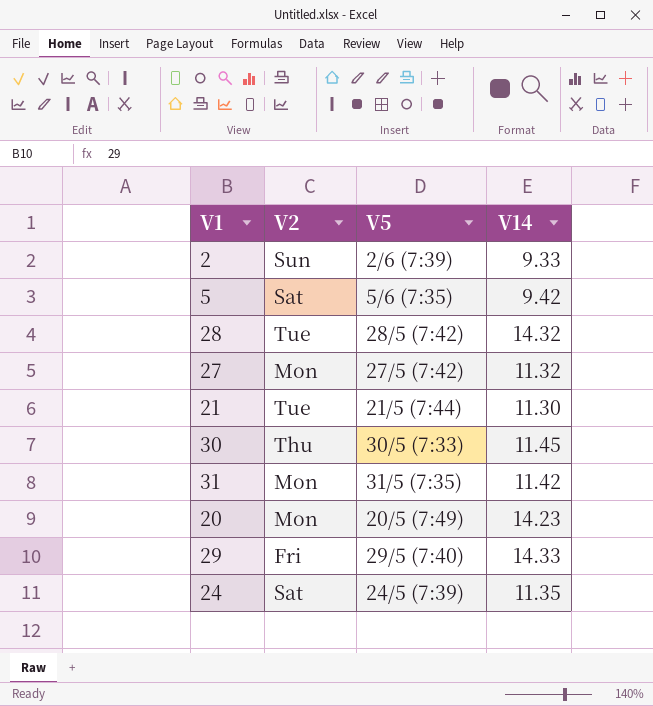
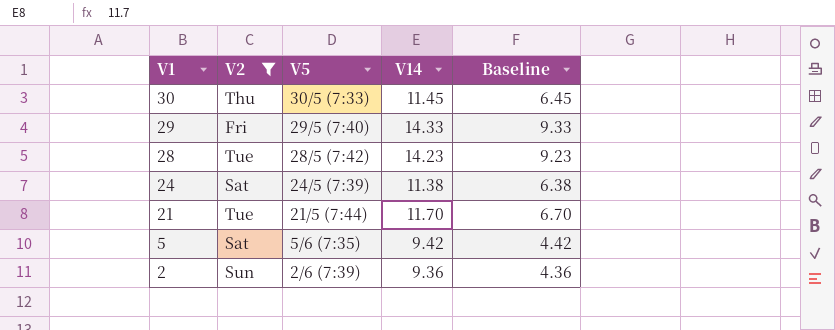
filter: none -> V2 != Mon
row order: none -> V1 descending
column Baseline | formula: none -> [V14] - 5
28 | V14: 14.32 -> 14.23
24 | V14: 11.35 -> 11.38
21 | V14: 11.30 -> 11.70
2 | V14: 9.33 -> 9.36

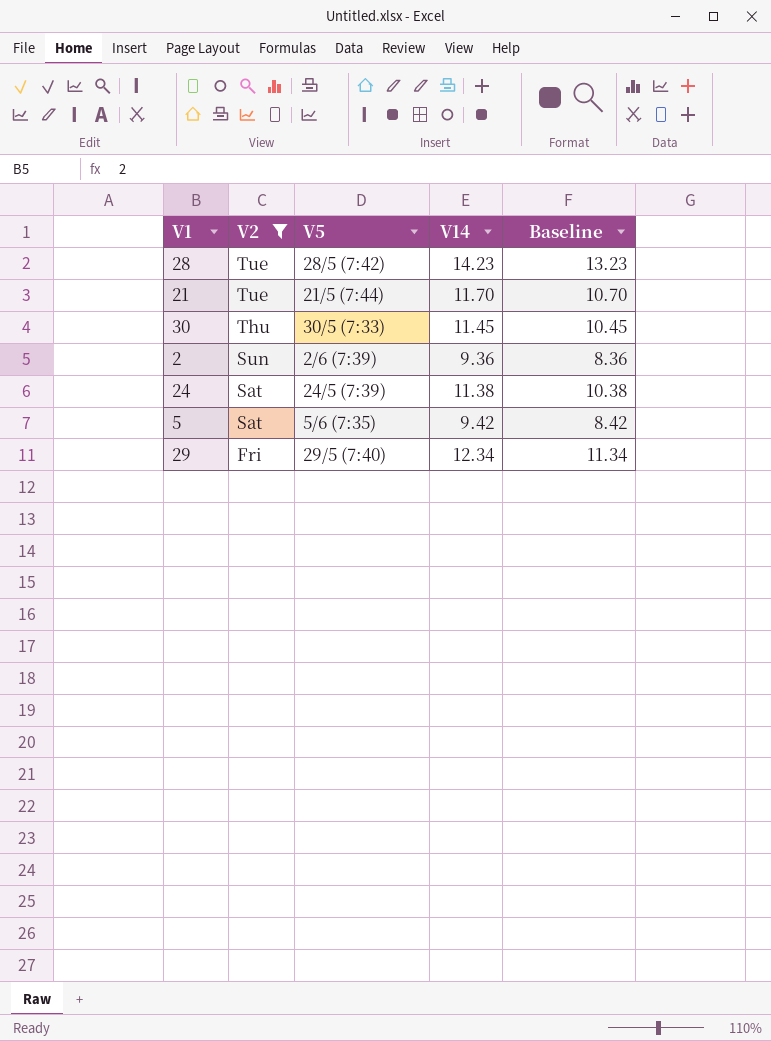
row order: V1 descending -> V2 descending
column Baseline | formula: [V14] - 5 -> [V14] - 1
29 | V14: 14.33 -> 12.34

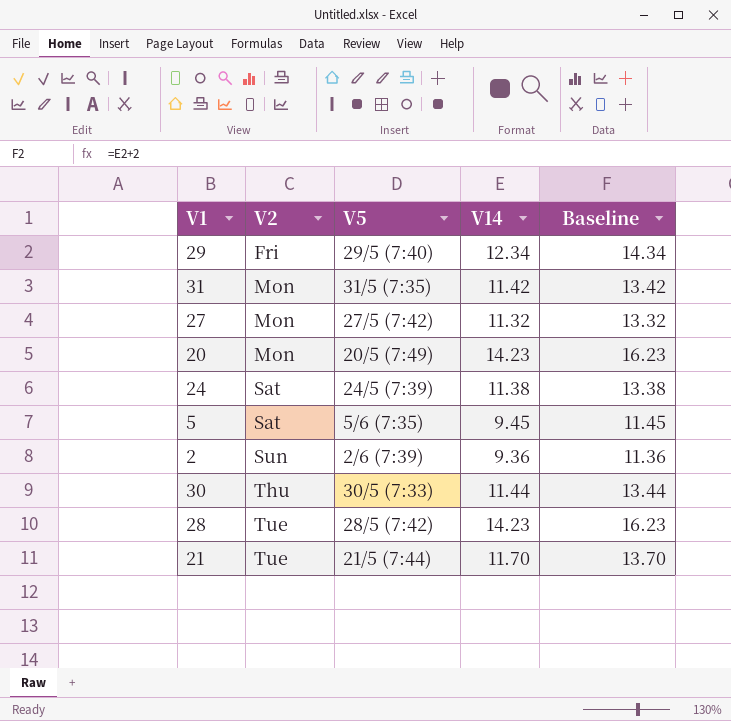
filter: V2 != Mon -> none
row order: V2 descending -> V2 ascending
column Baseline | formula: [V14] - 1 -> [V14] + 2
5 | V14: 9.42 -> 9.45
30 | V14: 11.45 -> 11.44

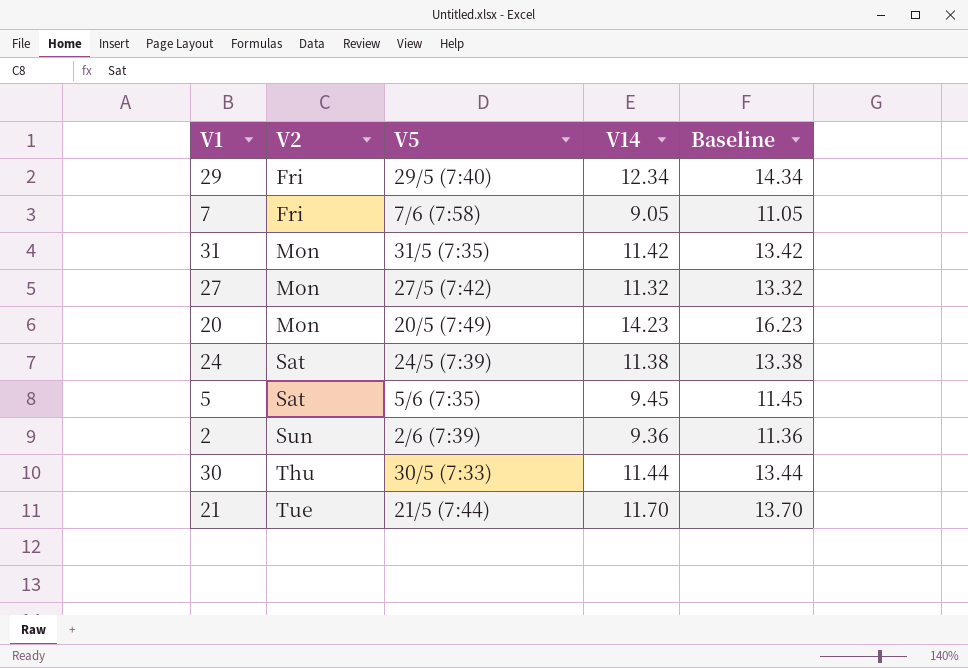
row 28: Tue | 28/5 (7:42) | 14.23 | 16.23 -> none
row 7: none -> Fri | 7/6 (7:58) | 9.05 | 11.05

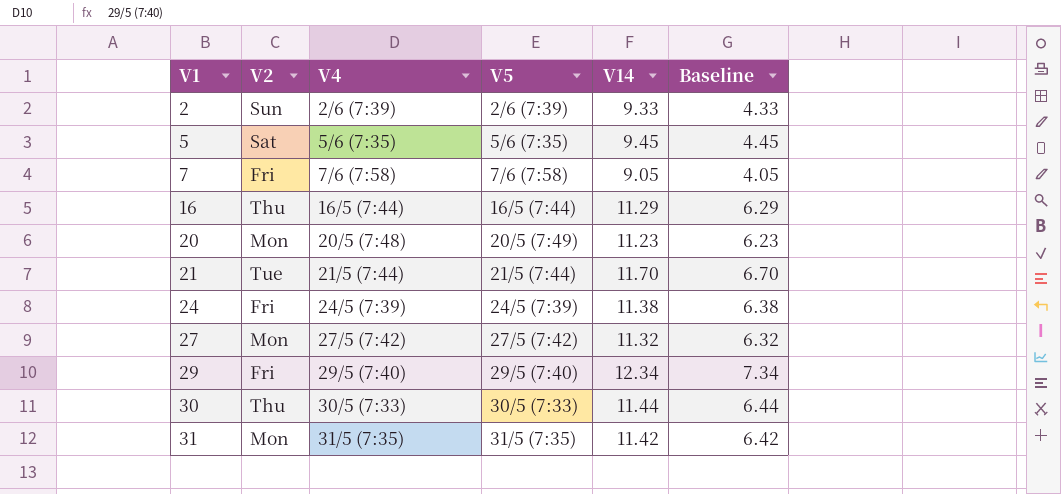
row order: V2 ascending -> V1 ascending
column V4 | position: none -> 3
column Baseline | formula: [V14] + 2 -> [V14] - 5
2 | V14: 9.36 -> 9.33
row 16: none -> Thu | 16/5 (7:44) | 16/5 (7:44) | 11.29 | 6.29
20 | V14: 14.23 -> 11.23
24 | V2: Sat -> Fri

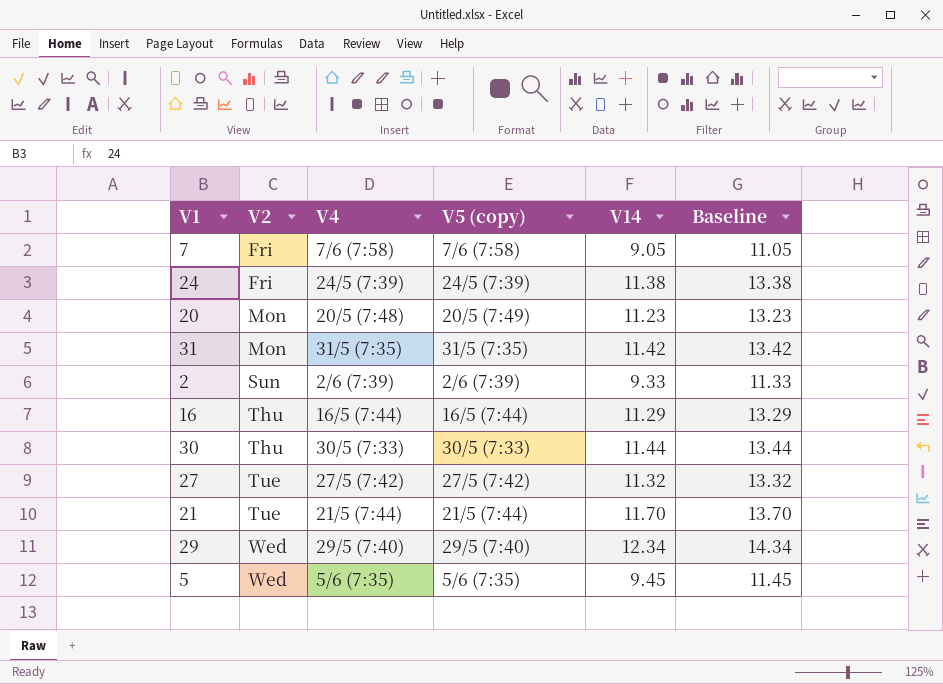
row order: V1 ascending -> V2 ascending
column name: V5 -> V5 (copy)
column Baseline | formula: [V14] - 5 -> [V14] + 2
27 | V2: Mon -> Tue
29 | V2: Fri -> Wed
5 | V2: Sat -> Wed

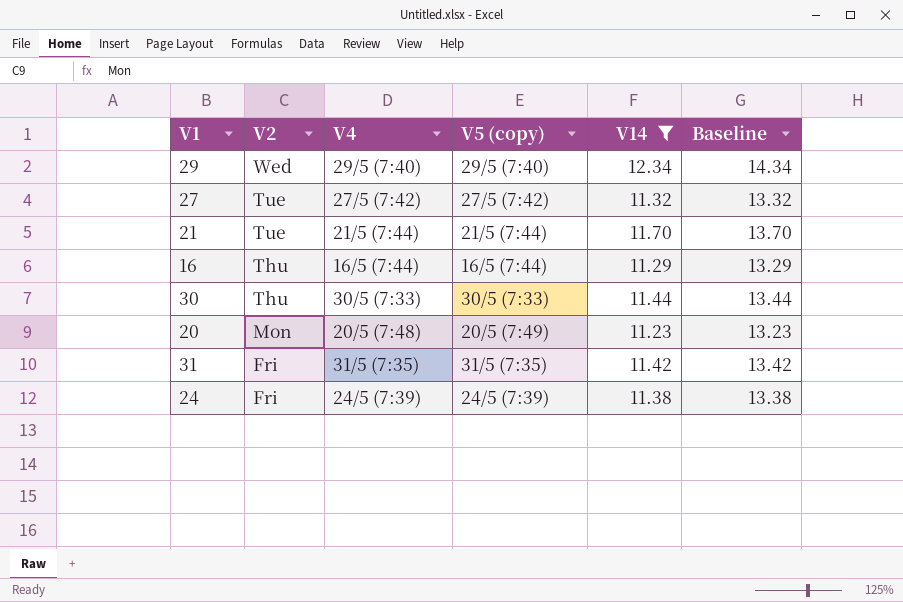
filter: none -> V14 >= 11.23
row order: V2 ascending -> V2 descending
31 | V2: Mon -> Fri

